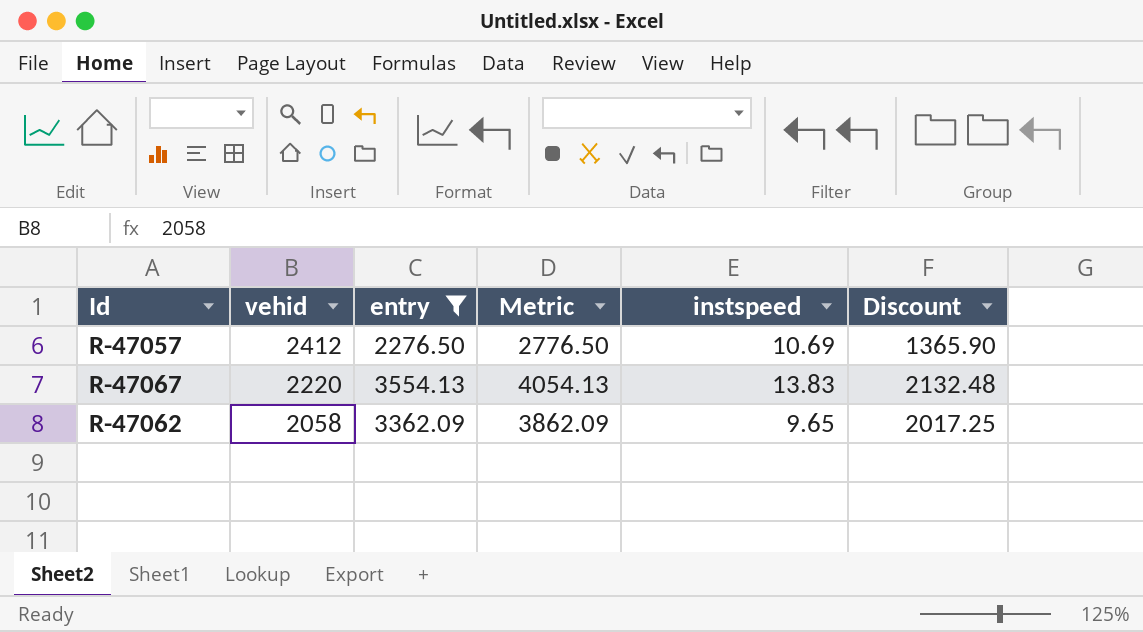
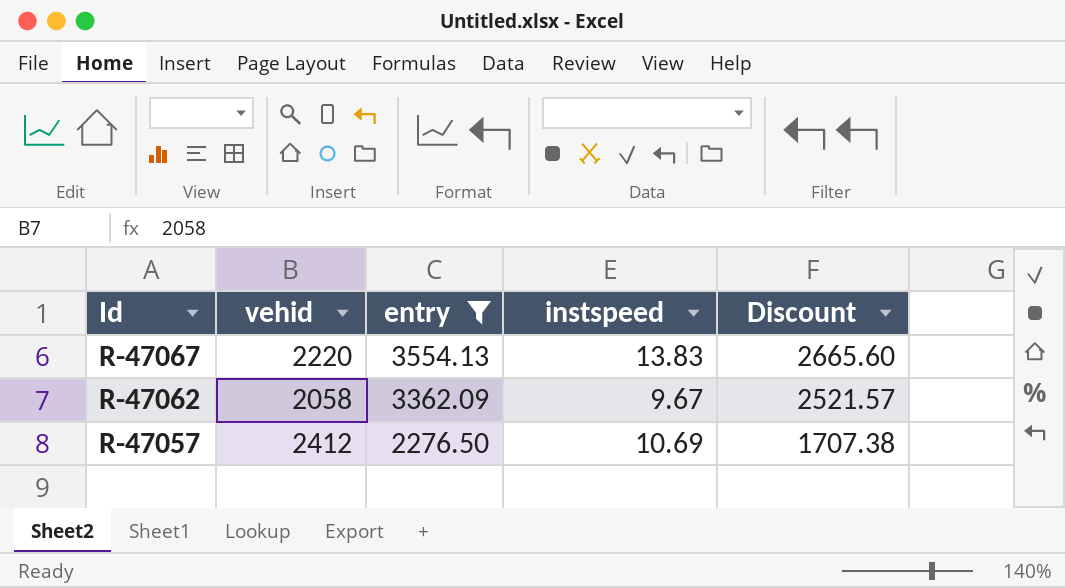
row order: vehid descending -> Id descending
column Metric | formula: [entry] + 500 -> none
column Discount | formula: [entry] * 0.6 -> [entry] * 0.75
R-47062 | instspeed: 9.65 -> 9.67

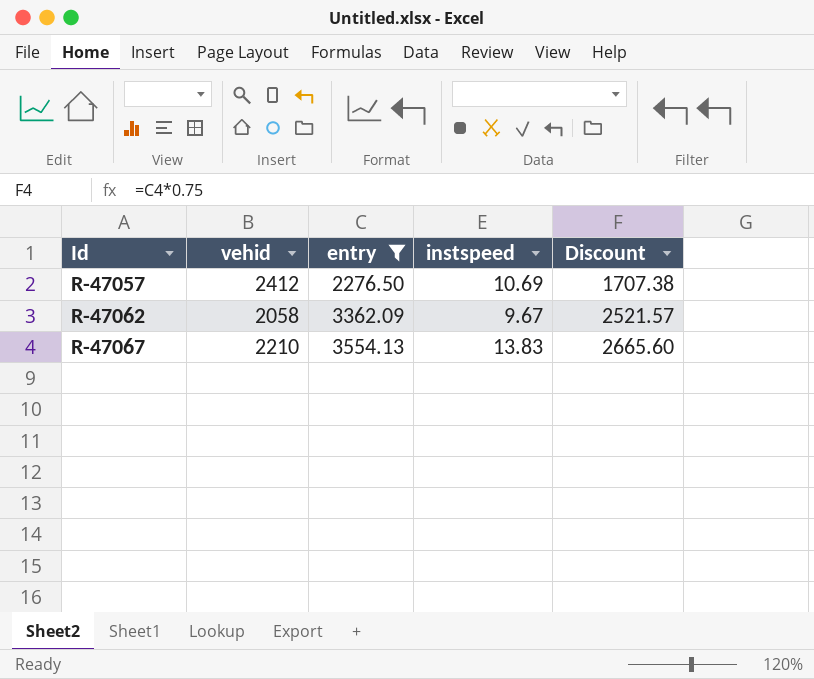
row order: Id descending -> Id ascending
R-47067 | vehid: 2220 -> 2210

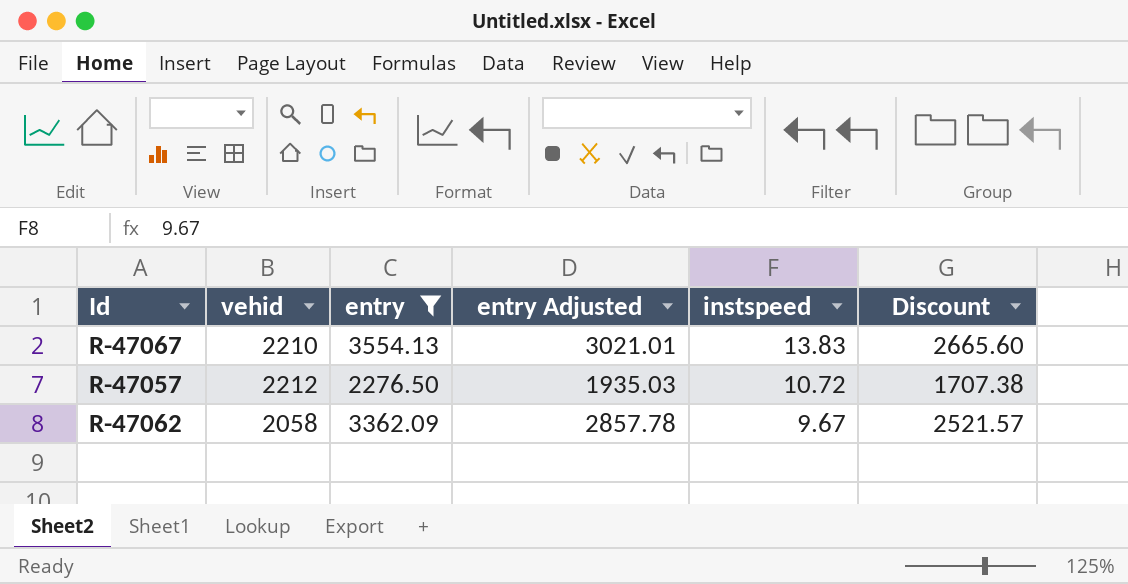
row order: Id ascending -> instspeed descending
column entry Adjusted | formula: none -> [entry] * 0.85
R-47057 | vehid: 2412 -> 2212
R-47057 | instspeed: 10.69 -> 10.72

